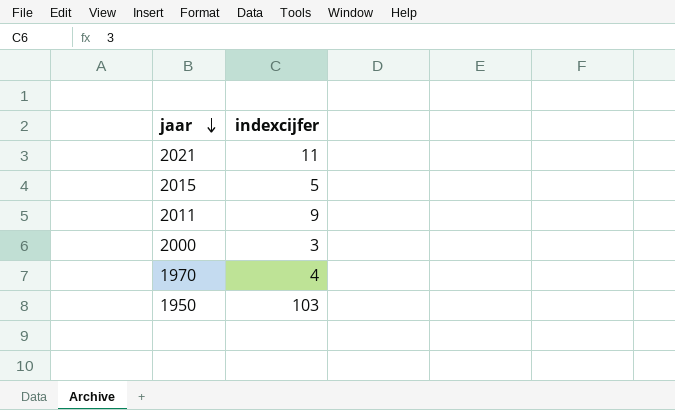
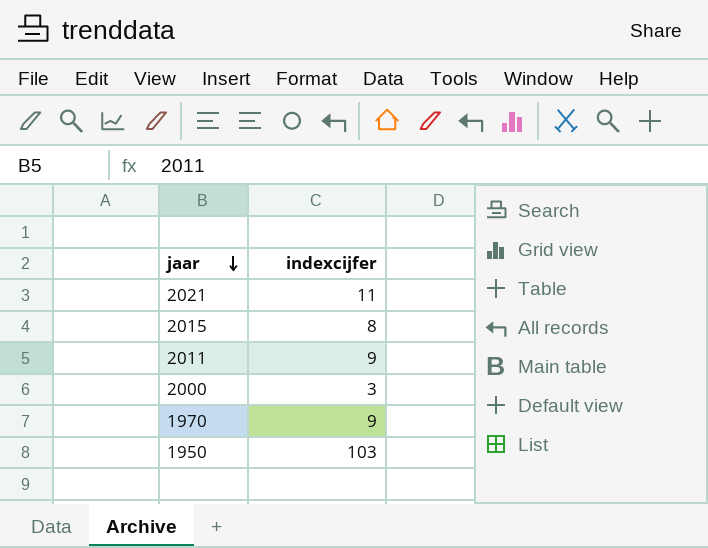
2015 | indexcijfer: 5 -> 8
1970 | indexcijfer: 4 -> 9

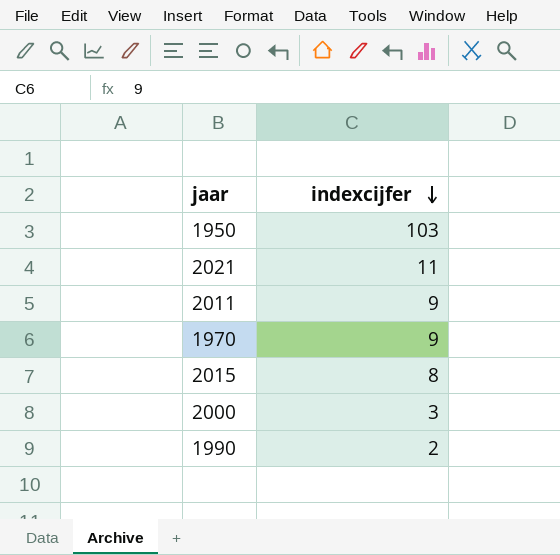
row order: jaar descending -> indexcijfer descending
row 1990: none -> 2

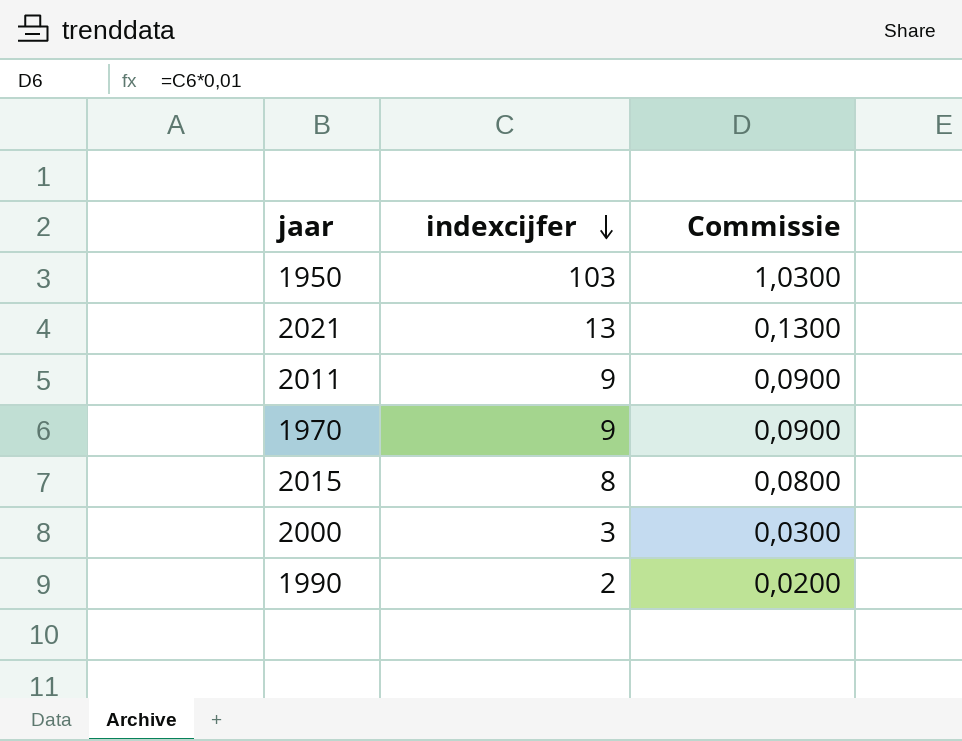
column Commissie | formula: none -> [indexcijfer] * 0,01
2021 | indexcijfer: 11 -> 13

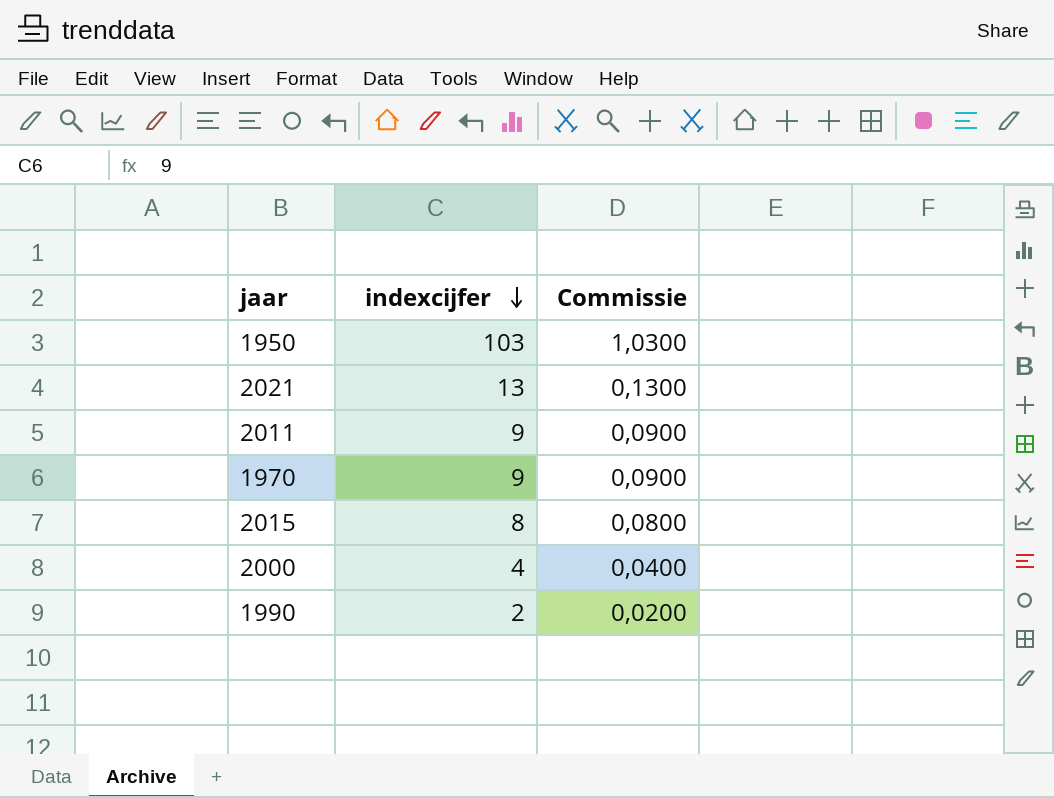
2000 | indexcijfer: 3 -> 4
2000 | Commissie: 0,0300 -> 0,0400

